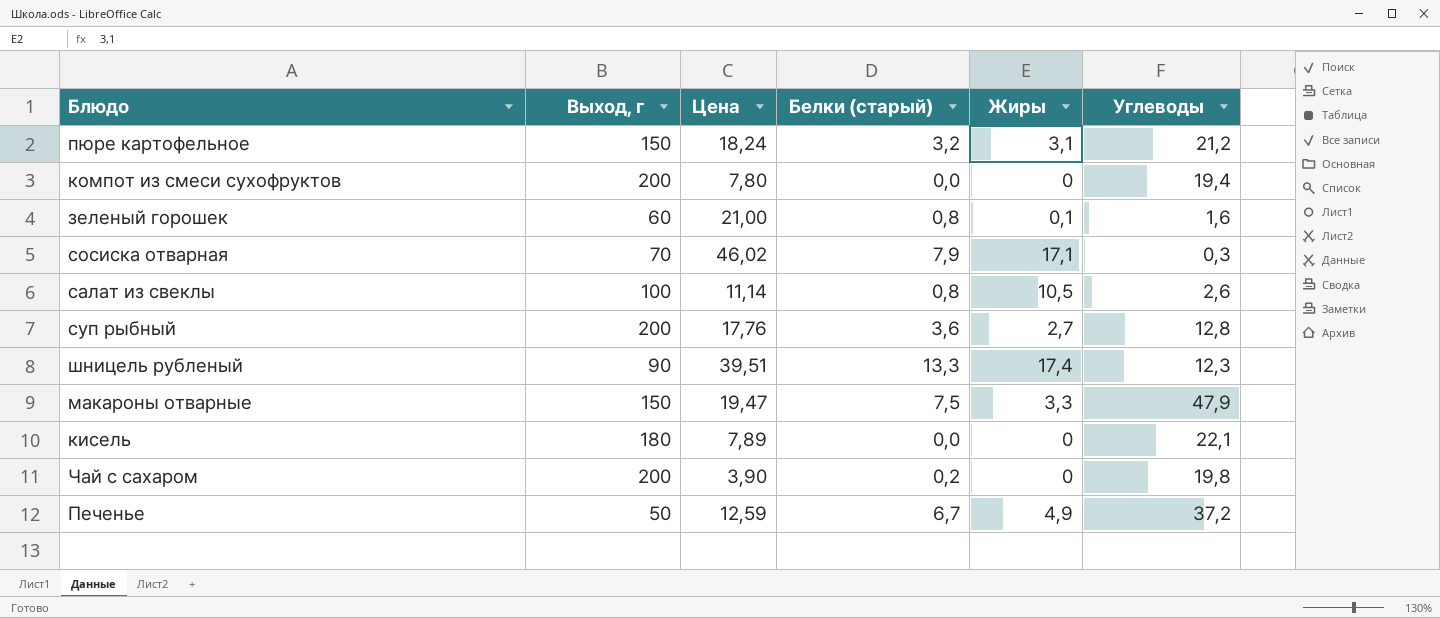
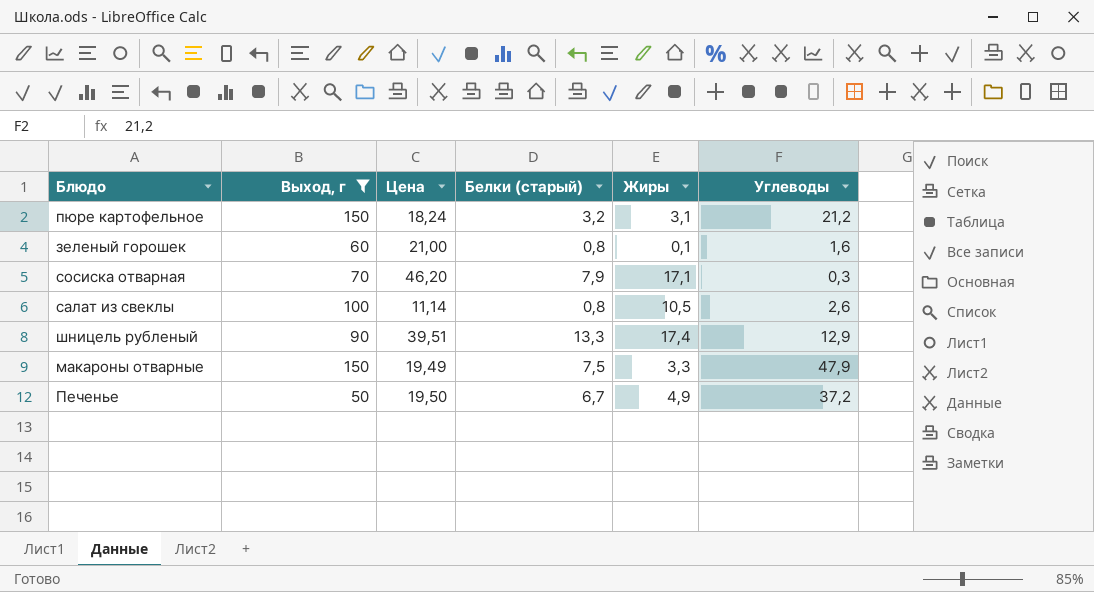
filter: none -> Выход, г <= 150
сосиска отварная | Цена: 46,02 -> 46,20
шницель рубленый | Углеводы: 12,3 -> 12,9
макароны отварные | Цена: 19,47 -> 19,49
Печенье | Цена: 12,59 -> 19,50

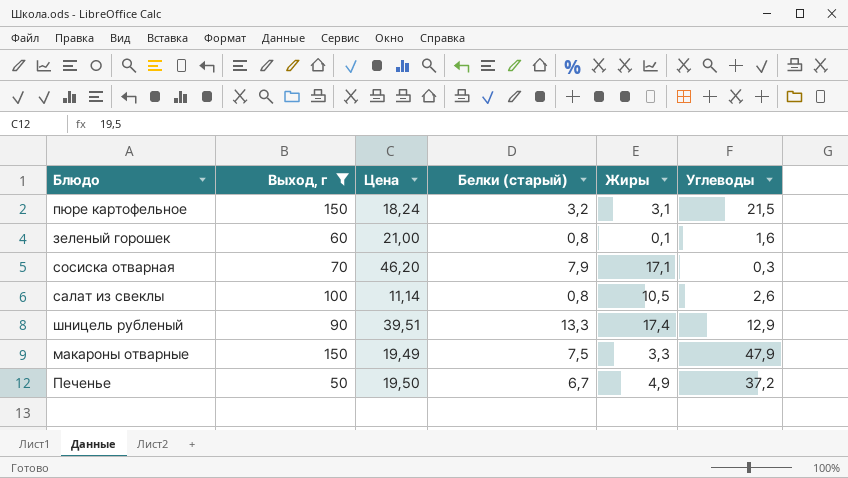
пюре картофельное | Углеводы: 21,2 -> 21,5

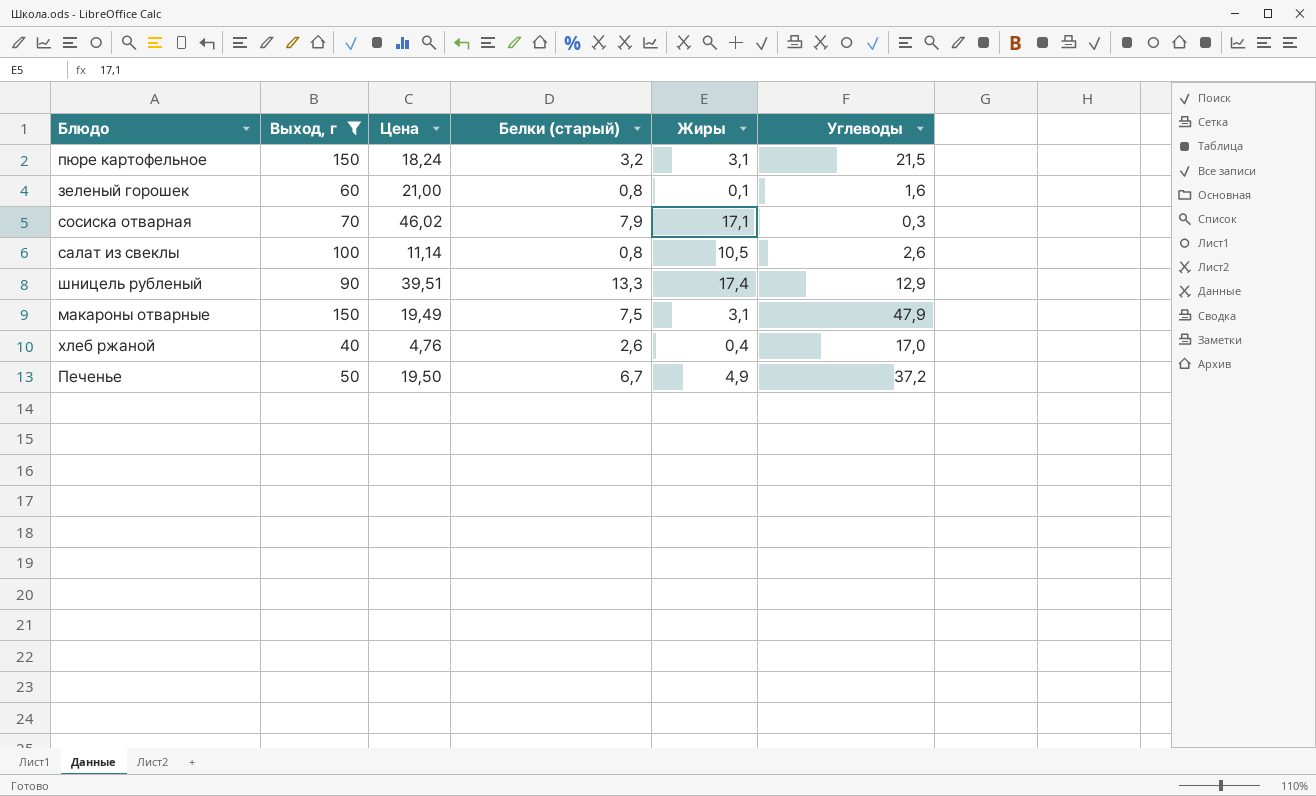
сосиска отварная | Цена: 46,20 -> 46,02
макароны отварные | Жиры: 3,3 -> 3,1
row хлеб ржаной: none -> 40 | 4,76 | 2,6 | 0,4 | 17,0

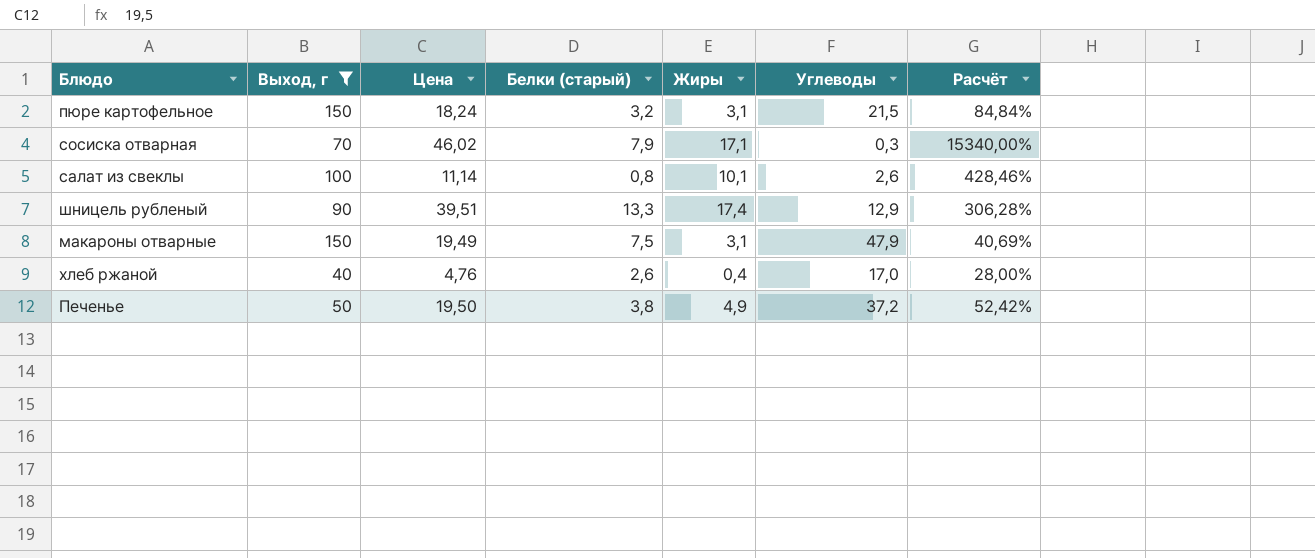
column Расчёт | formula: none -> [Цена] / [Углеводы]
row зеленый горошек: 60 | 21,00 | 0,8 | 0,1 | 1,6 -> none
салат из свеклы | Жиры: 10,5 -> 10,1
Печенье | Белки (старый): 6,7 -> 3,8

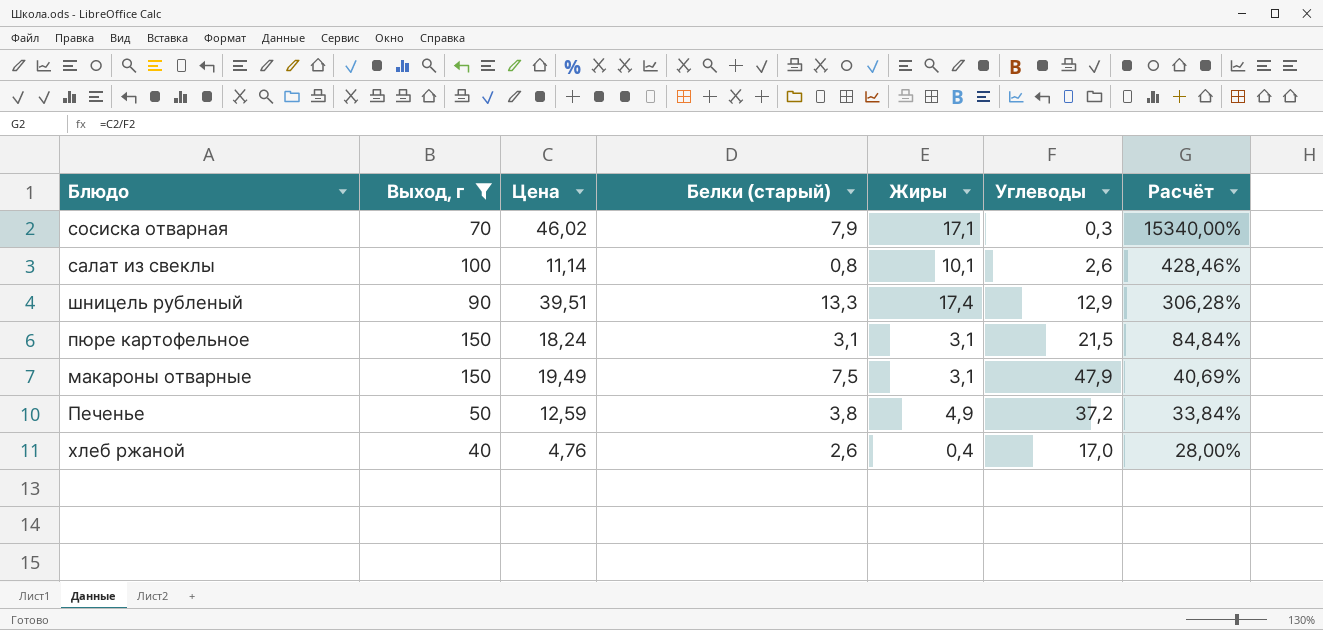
row order: none -> Расчёт descending
пюре картофельное | Белки (старый): 3,2 -> 3,1
Печенье | Цена: 19,50 -> 12,59
Печенье | Расчёт: 52,42% -> 33,84%

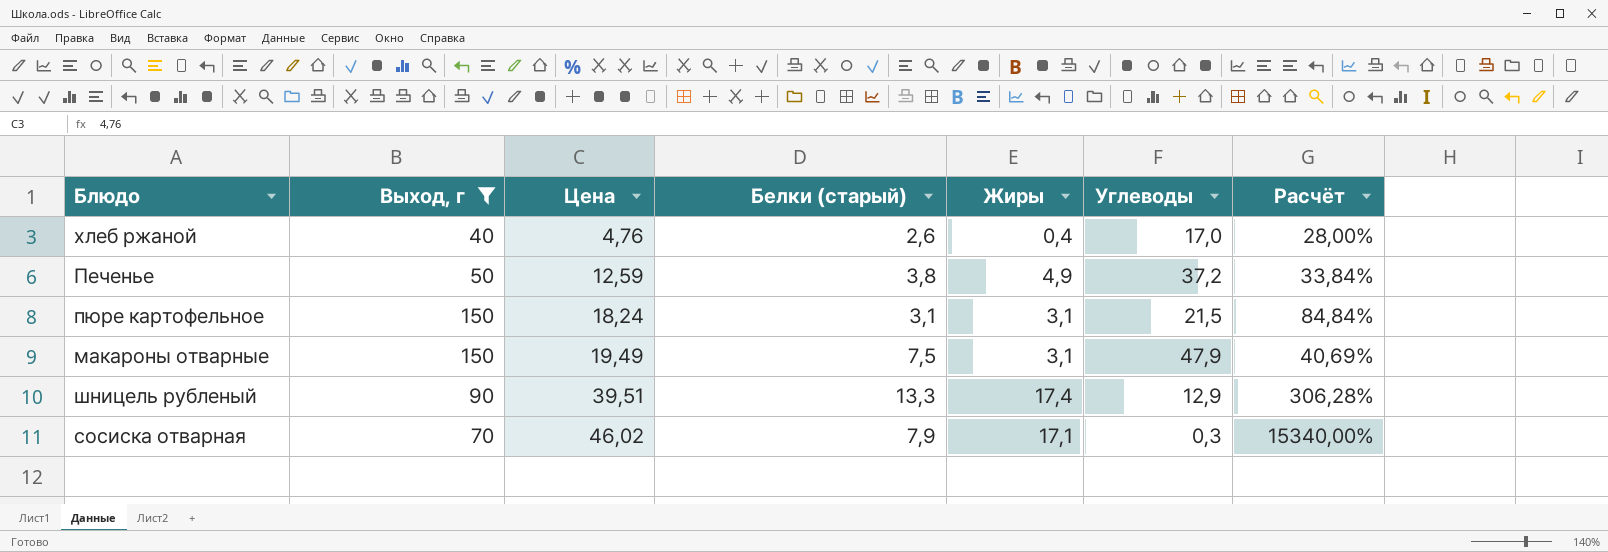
row order: Расчёт descending -> Цена ascending
row салат из свеклы: 100 | 11,14 | 0,8 | 10,1 | 2,6 | 428,46% -> none

